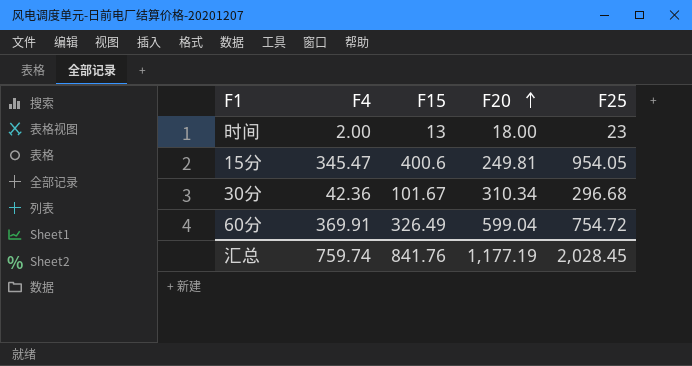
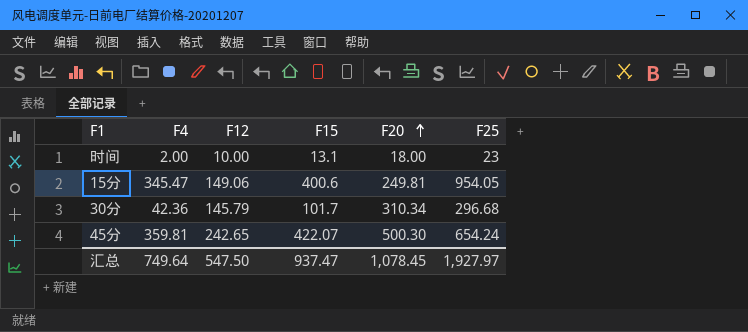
column F12 | position: none -> 3
row 60分: 369.91 | 326.49 | 599.04 | 754.72 -> none
时间 | F15: 13 -> 13.1
30分 | F15: 101.67 -> 101.7
row 45分: none -> 359.81 | 242.65 | 422.07 | 500.30 | 654.24
汇总 | F4: 759.74 -> 749.64
汇总 | F15: 841.76 -> 937.47
汇总 | F20: 1,177.19 -> 1,078.45
汇总 | F25: 2,028.45 -> 1,927.97

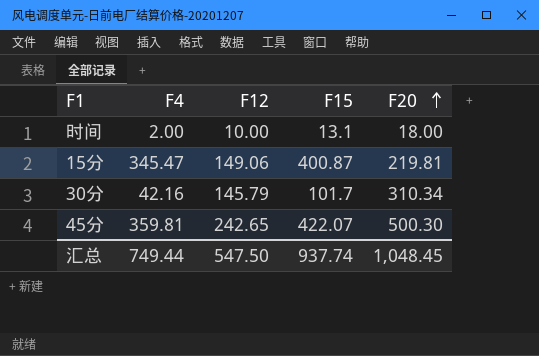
column F25 | position: 6 -> none
15分 | F15: 400.6 -> 400.87
15分 | F20: 249.81 -> 219.81
30分 | F4: 42.36 -> 42.16
汇总 | F4: 749.64 -> 749.44
汇总 | F15: 937.47 -> 937.74
汇总 | F20: 1,078.45 -> 1,048.45

